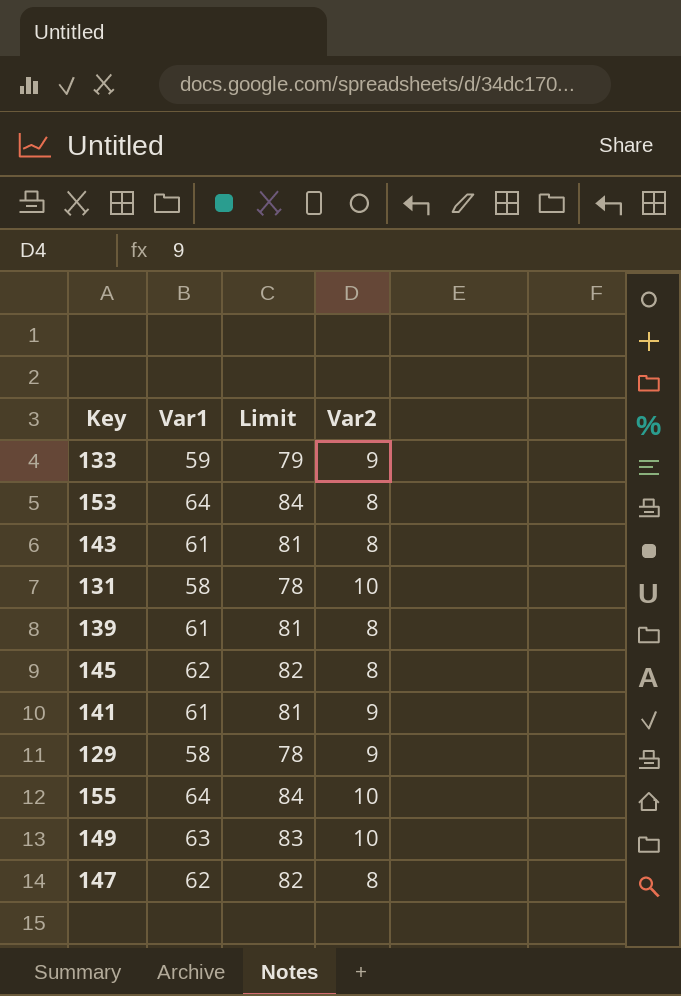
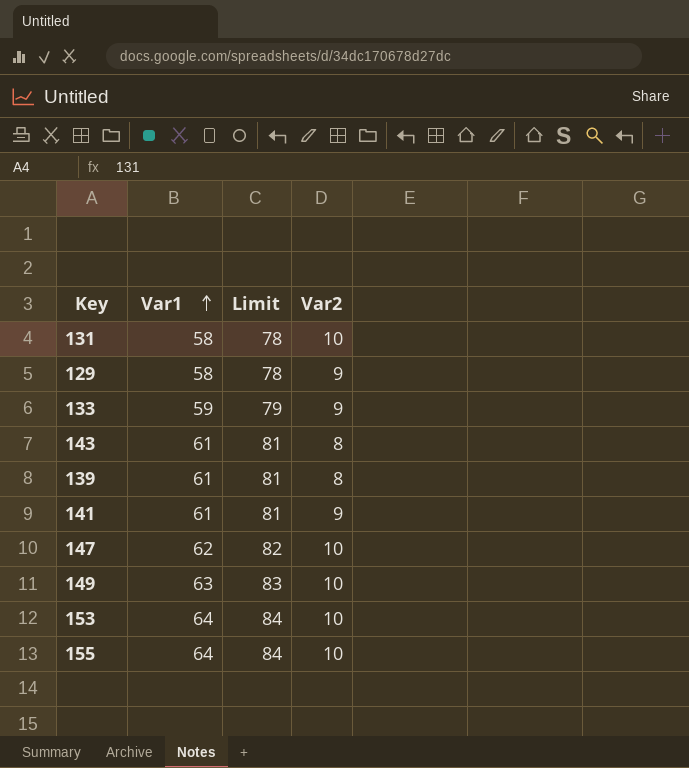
row order: none -> Var1 ascending
row 145: 62 | 82 | 8 -> none
147 | Var2: 8 -> 10
153 | Var2: 8 -> 10

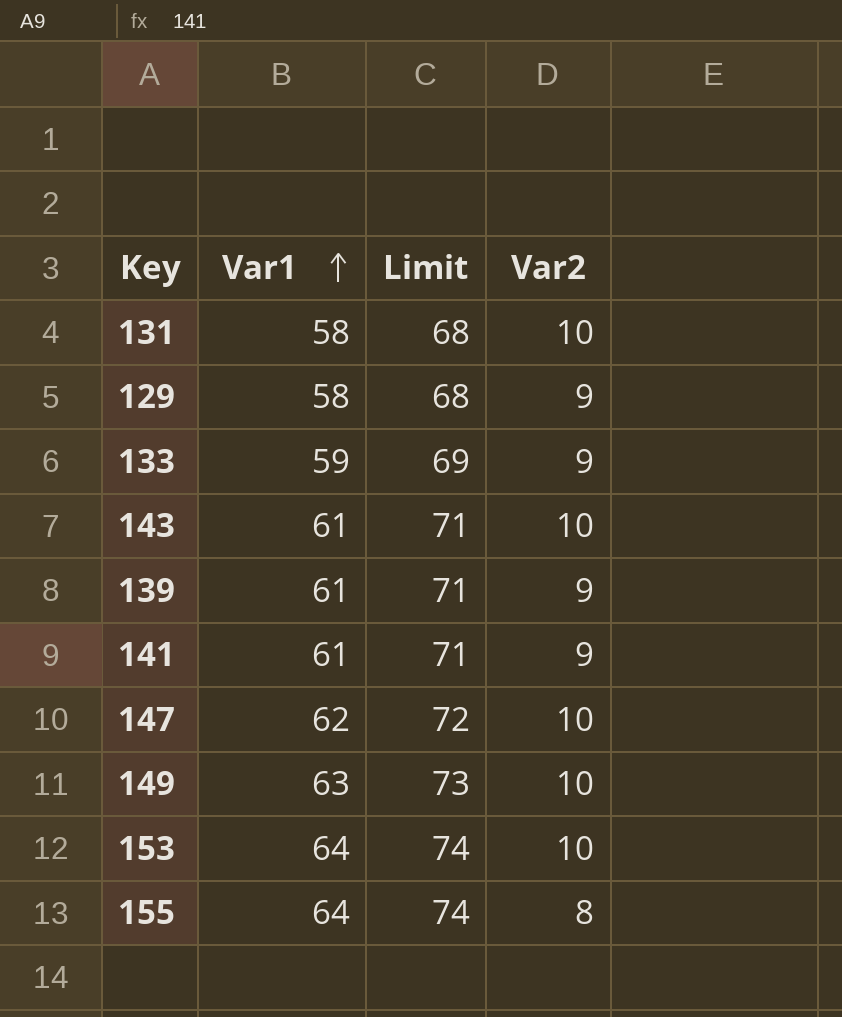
column Limit | formula: [Var1] + 20 -> [Var1] + 10
143 | Var2: 8 -> 10
139 | Var2: 8 -> 9
155 | Var2: 10 -> 8

